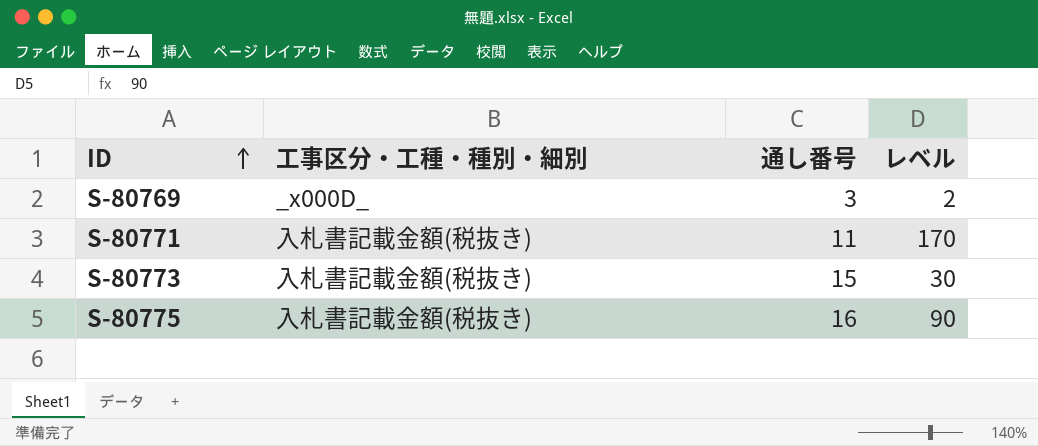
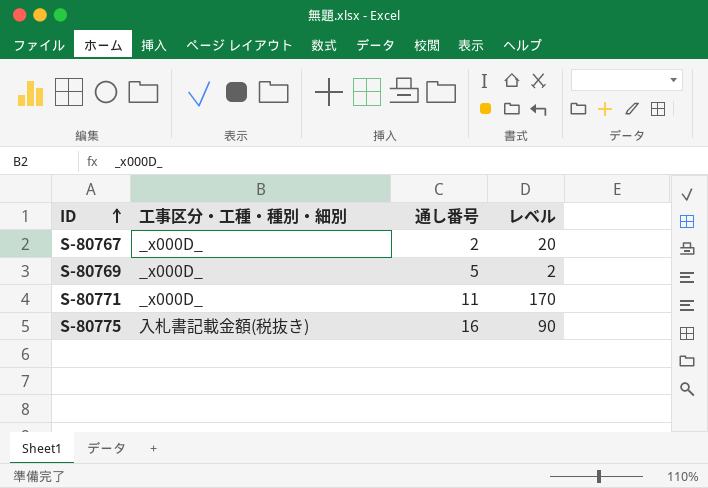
row S-80773: 入札書記載金額(税抜き) | 15 | 30 -> none
row S-80767: none -> _x000D_ | 2 | 20
S-80769 | 通し番号: 3 -> 5
S-80771 | 工事区分・工種・種別・細別: 入札書記載金額(税抜き) -> _x000D_

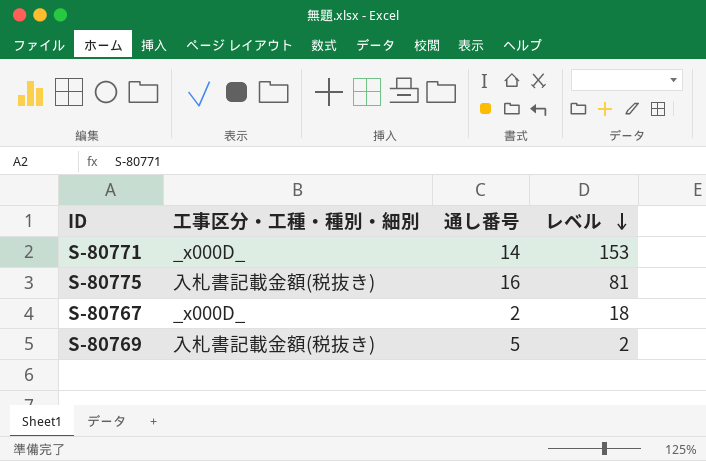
row order: ID ascending -> レベル descending
S-80771 | 通し番号: 11 -> 14
S-80771 | レベル: 170 -> 153
S-80775 | レベル: 90 -> 81
S-80767 | レベル: 20 -> 18
S-80769 | 工事区分・工種・種別・細別: _x000D_ -> 入札書記載金額(税抜き)

